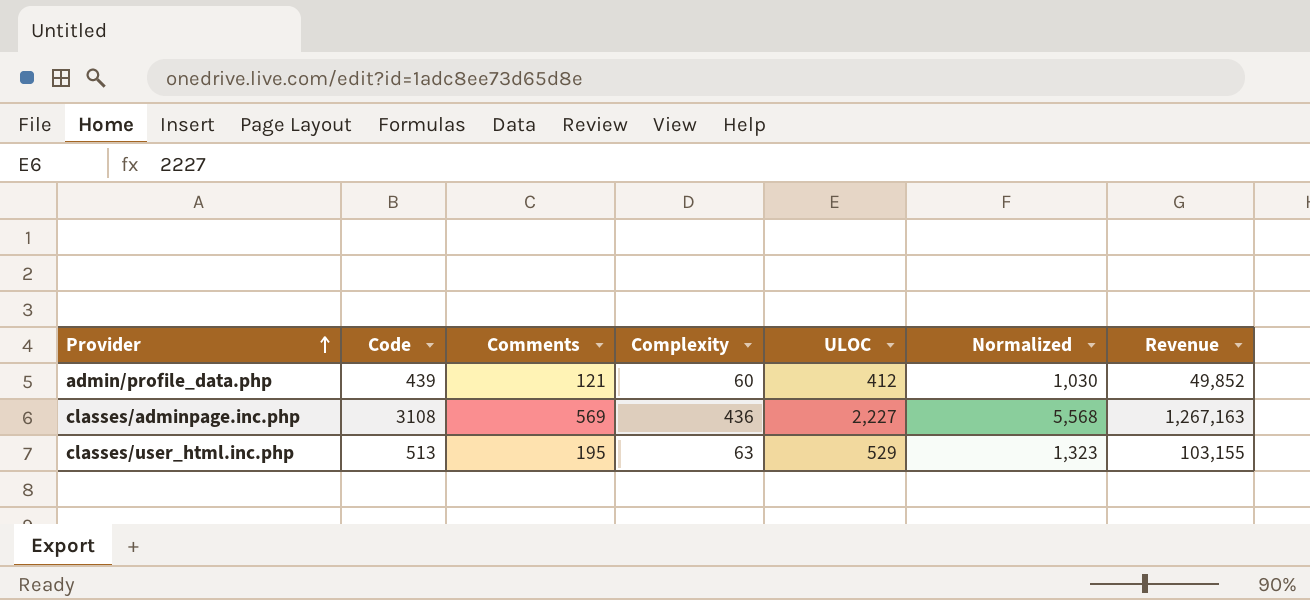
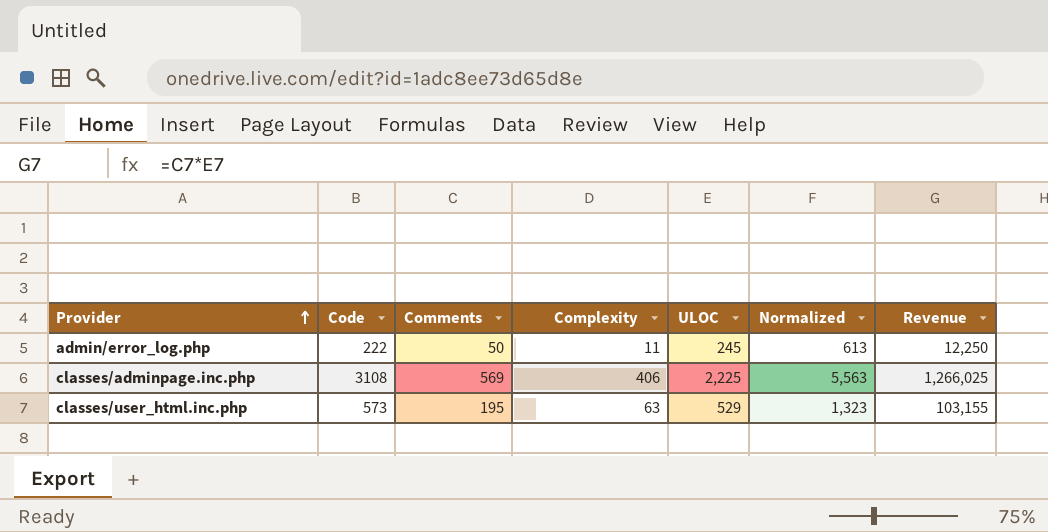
row admin/profile_data.php: 439 | 121 | 60 | 412 | 1,030 | 49,852 -> none
row admin/error_log.php: none -> 222 | 50 | 11 | 245 | 613 | 12,250
classes/adminpage.inc.php | Complexity: 436 -> 406
classes/adminpage.inc.php | ULOC: 2,227 -> 2,225
classes/adminpage.inc.php | Normalized: 5,568 -> 5,563
classes/adminpage.inc.php | Revenue: 1,267,163 -> 1,266,025
classes/user_html.inc.php | Code: 513 -> 573

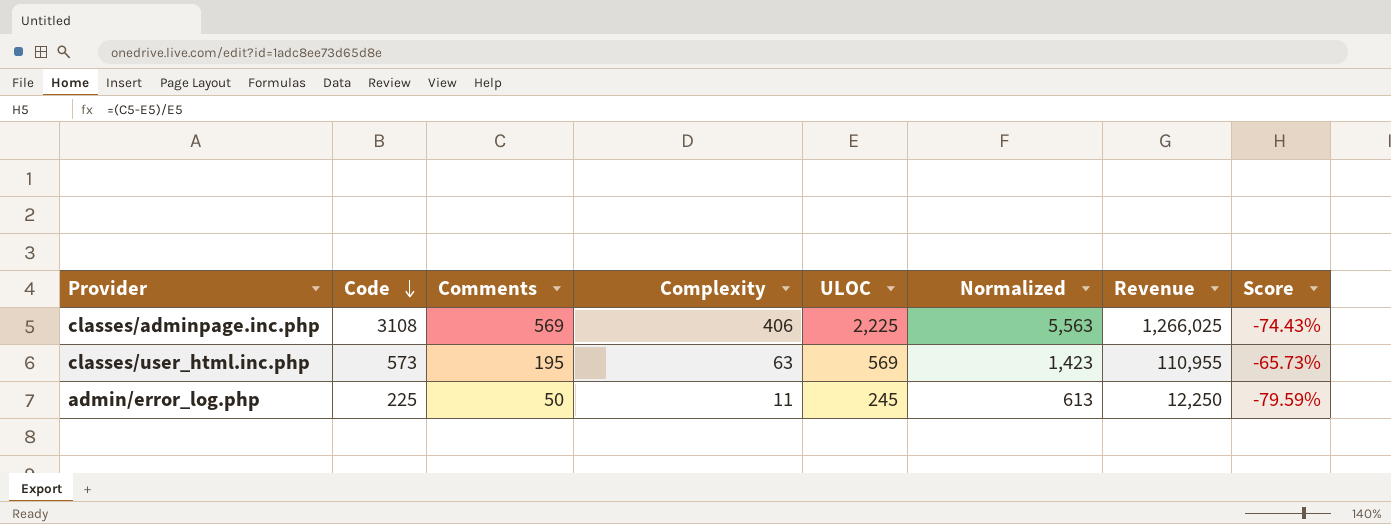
row order: Provider ascending -> Code descending
column Score | formula: none -> ([Comments] - [ULOC]) / [ULOC]
classes/user_html.inc.php | ULOC: 529 -> 569
classes/user_html.inc.php | Normalized: 1,323 -> 1,423
classes/user_html.inc.php | Revenue: 103,155 -> 110,955
admin/error_log.php | Code: 222 -> 225

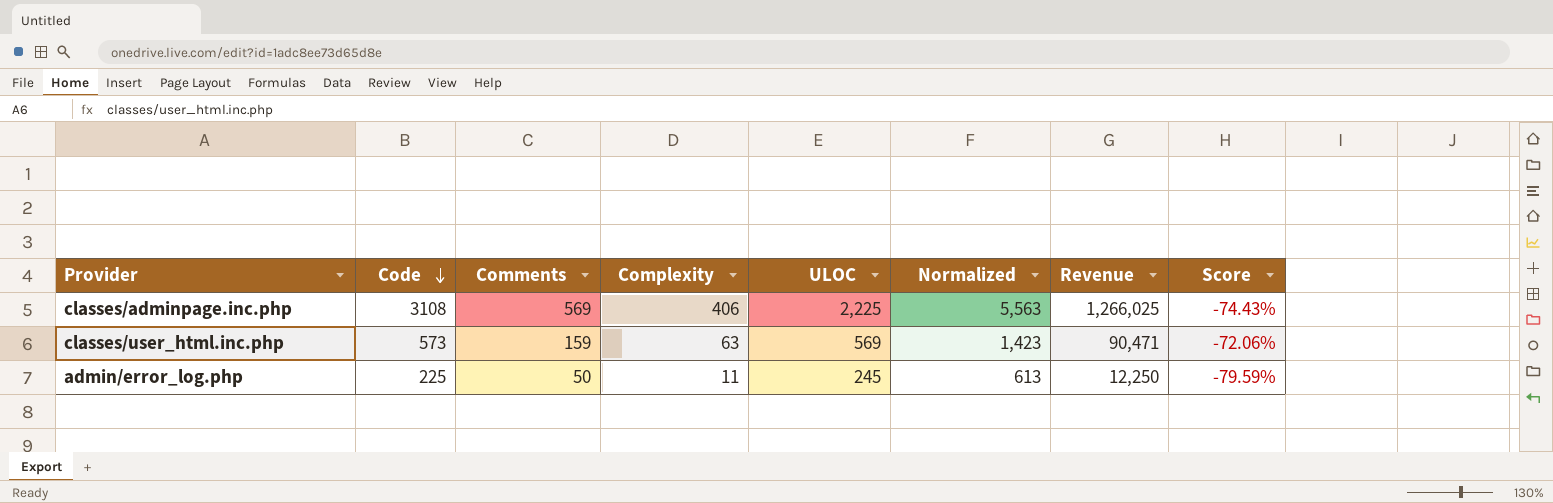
classes/user_html.inc.php | Comments: 195 -> 159
classes/user_html.inc.php | Revenue: 110,955 -> 90,471
classes/user_html.inc.php | Score: -65.73% -> -72.06%

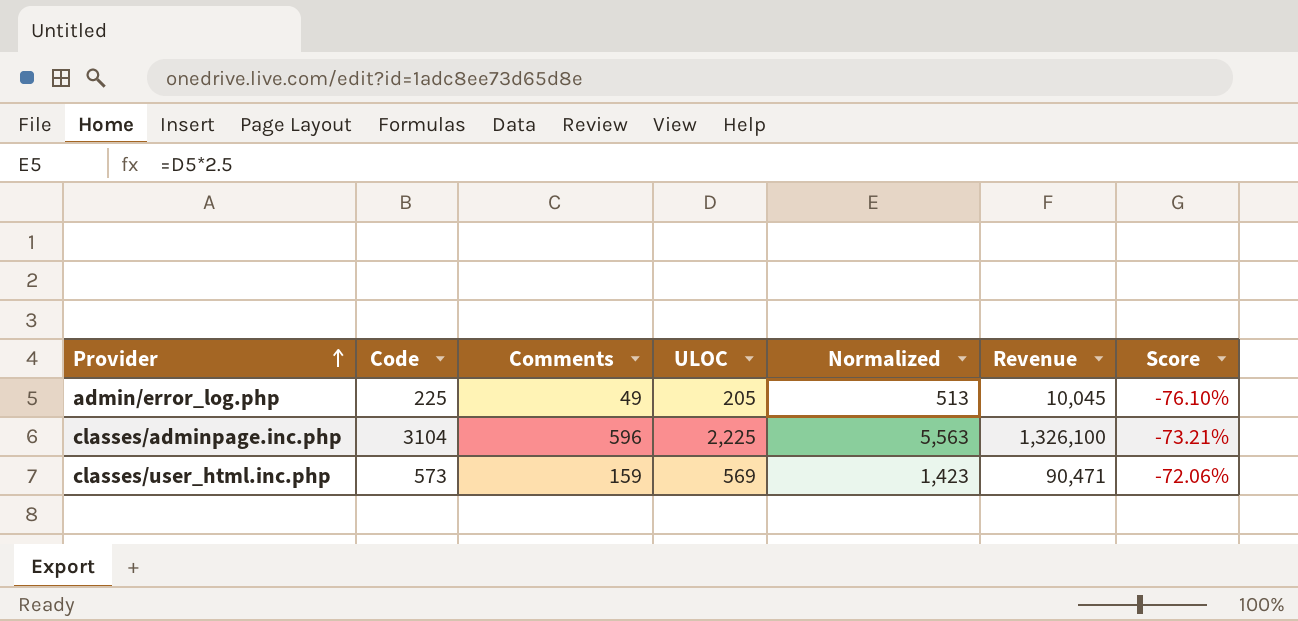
row order: Code descending -> Provider ascending
column Complexity | position: 4 -> none
admin/error_log.php | Comments: 50 -> 49
admin/error_log.php | ULOC: 245 -> 205
admin/error_log.php | Normalized: 613 -> 513
admin/error_log.php | Revenue: 12,250 -> 10,045
admin/error_log.php | Score: -79.59% -> -76.10%
classes/adminpage.inc.php | Code: 3108 -> 3104
classes/adminpage.inc.php | Comments: 569 -> 596
classes/adminpage.inc.php | Revenue: 1,266,025 -> 1,326,100
classes/adminpage.inc.php | Score: -74.43% -> -73.21%

